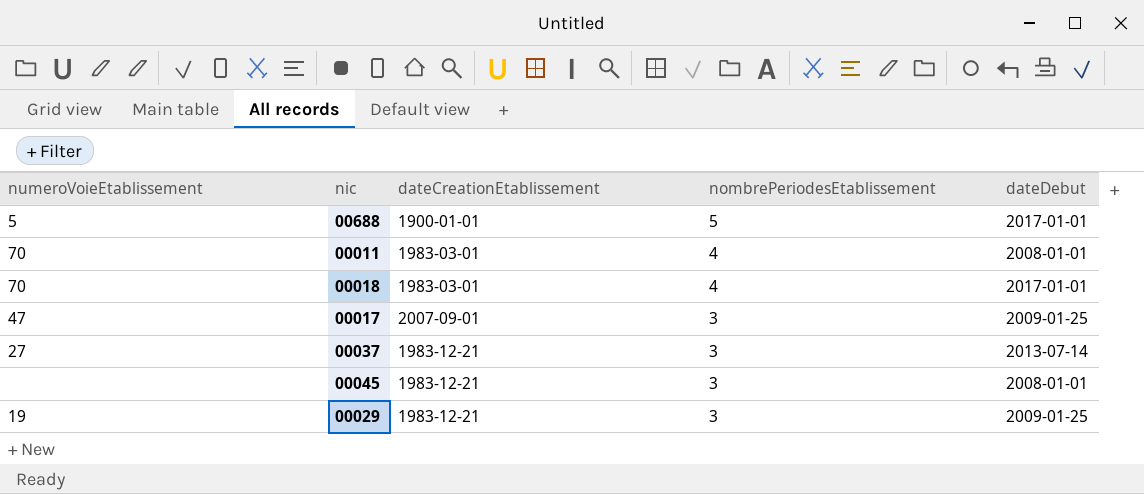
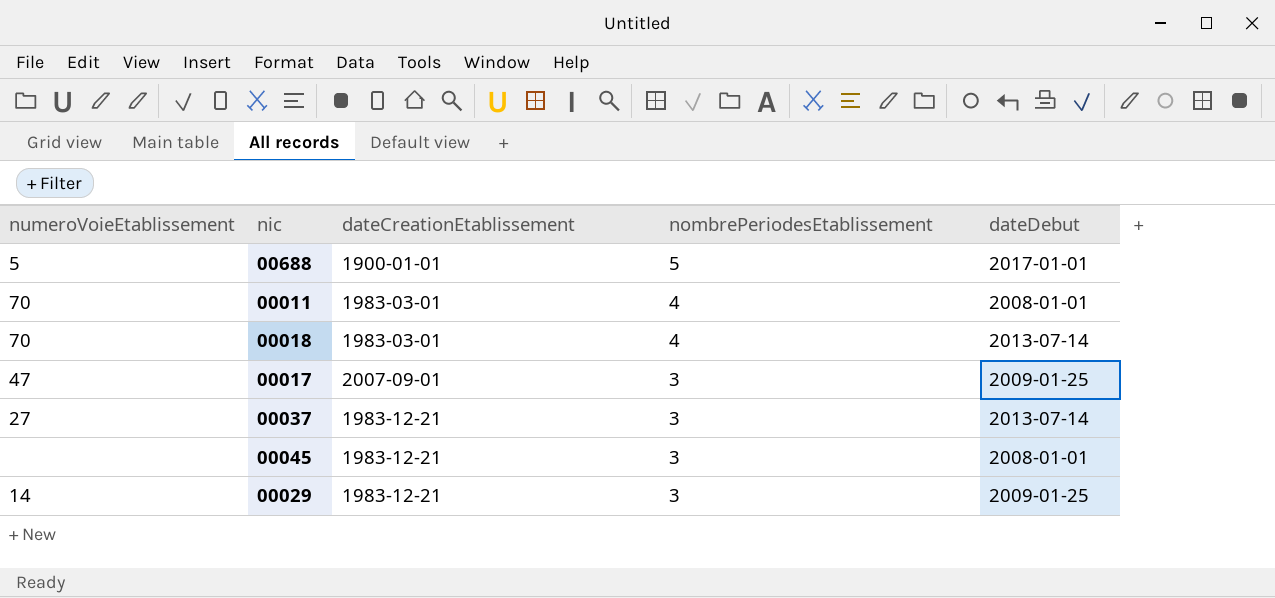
00018 | dateDebut: 2017-01-01 -> 2013-07-14
00029 | numeroVoieEtablissement: 19 -> 14

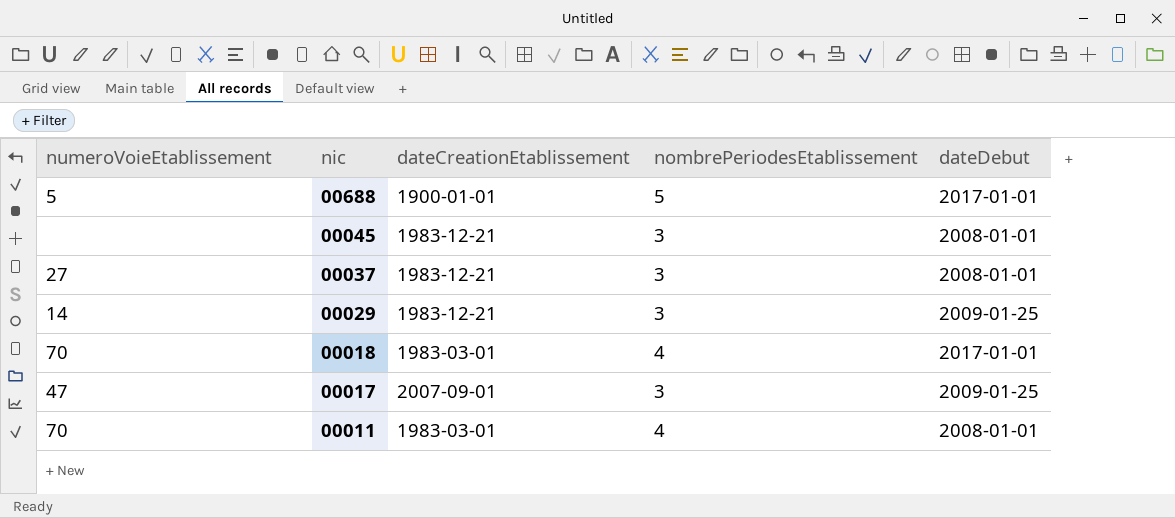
row order: nombrePeriodesEtablissement descending -> nic descending
00037 | dateDebut: 2013-07-14 -> 2008-01-01
00018 | dateDebut: 2013-07-14 -> 2017-01-01

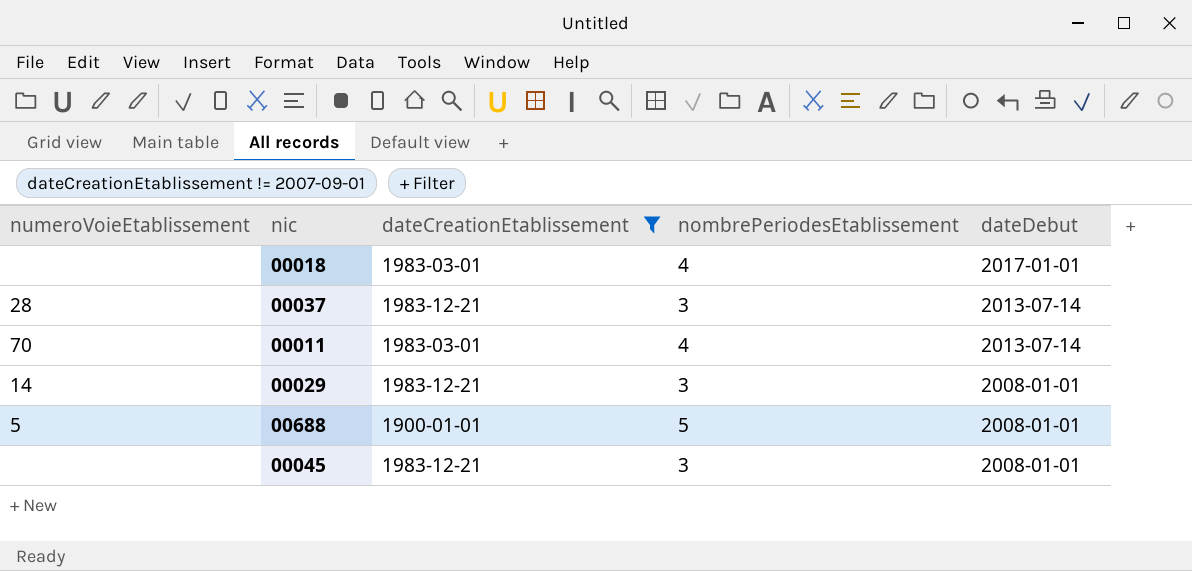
filter: none -> dateCreationEtablissement != 2007-09-01
row order: nic descending -> dateDebut descending
00018 | numeroVoieEtablissement: 70 -> none
00037 | numeroVoieEtablissement: 27 -> 28
00037 | dateDebut: 2008-01-01 -> 2013-07-14
00011 | dateDebut: 2008-01-01 -> 2013-07-14
00029 | dateDebut: 2009-01-25 -> 2008-01-01
00688 | dateDebut: 2017-01-01 -> 2008-01-01

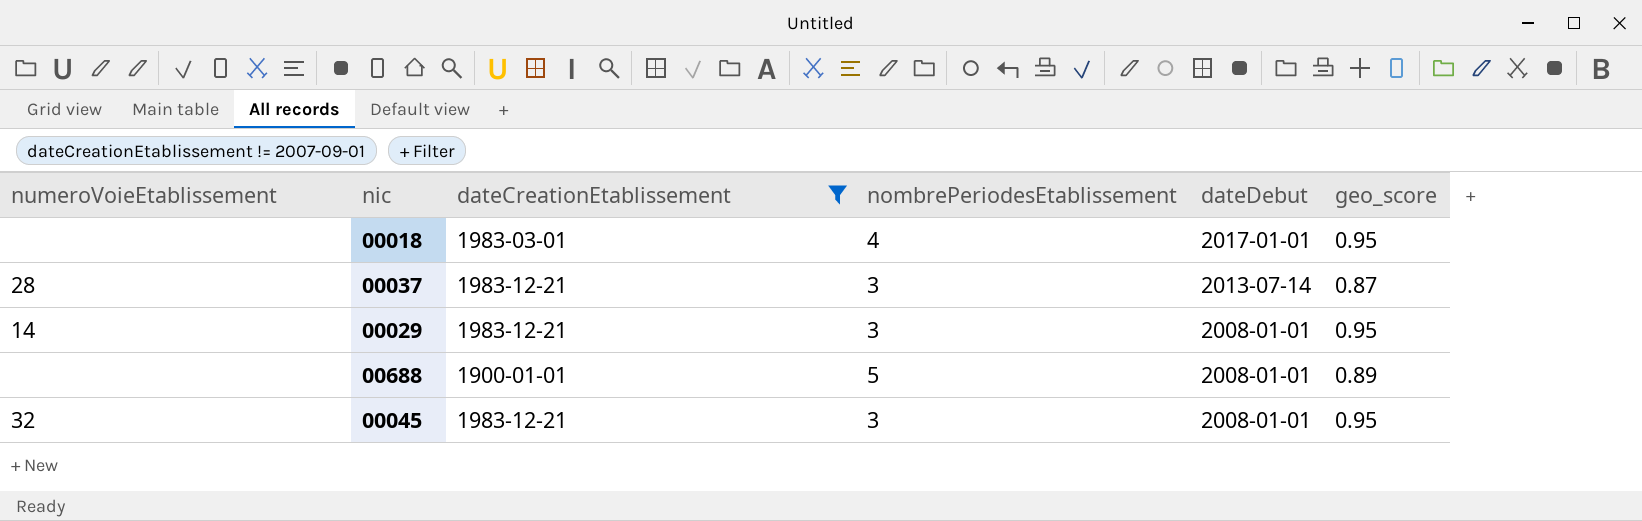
column geo_score | position: none -> 6
row 00011: 70 | 1983-03-01 | 4 | 2013-07-14 -> none
00688 | numeroVoieEtablissement: 5 -> none
00045 | numeroVoieEtablissement: none -> 32

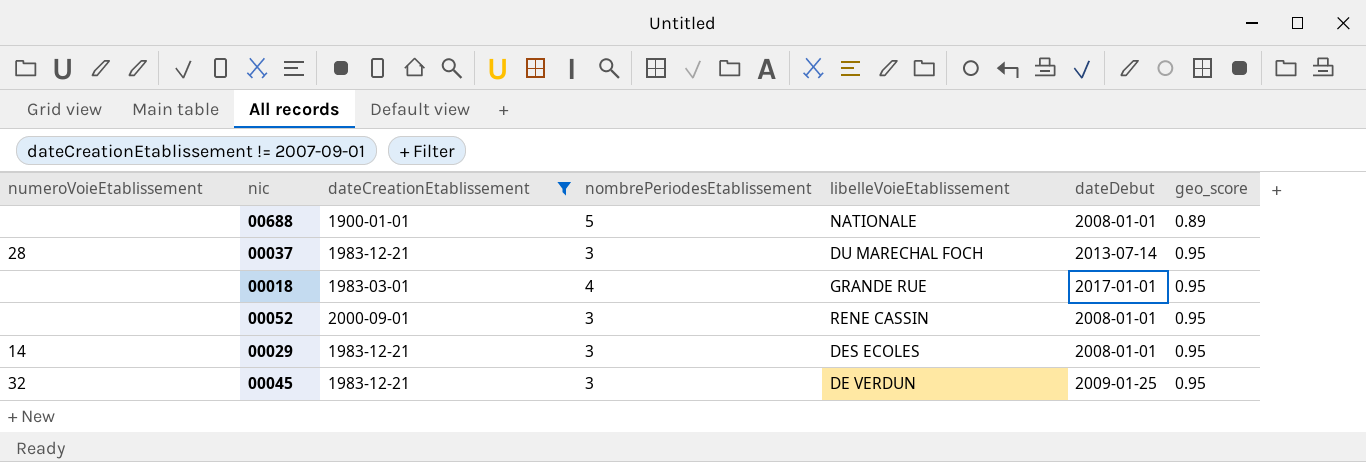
row order: dateDebut descending -> geo_score ascending
column libelleVoieEtablissement | position: none -> 5
00037 | geo_score: 0.87 -> 0.95
row 00052: none -> none | 2000-09-01 | 3 | RENE CASSIN | 2008-01-01 | 0.95
00045 | dateDebut: 2008-01-01 -> 2009-01-25

